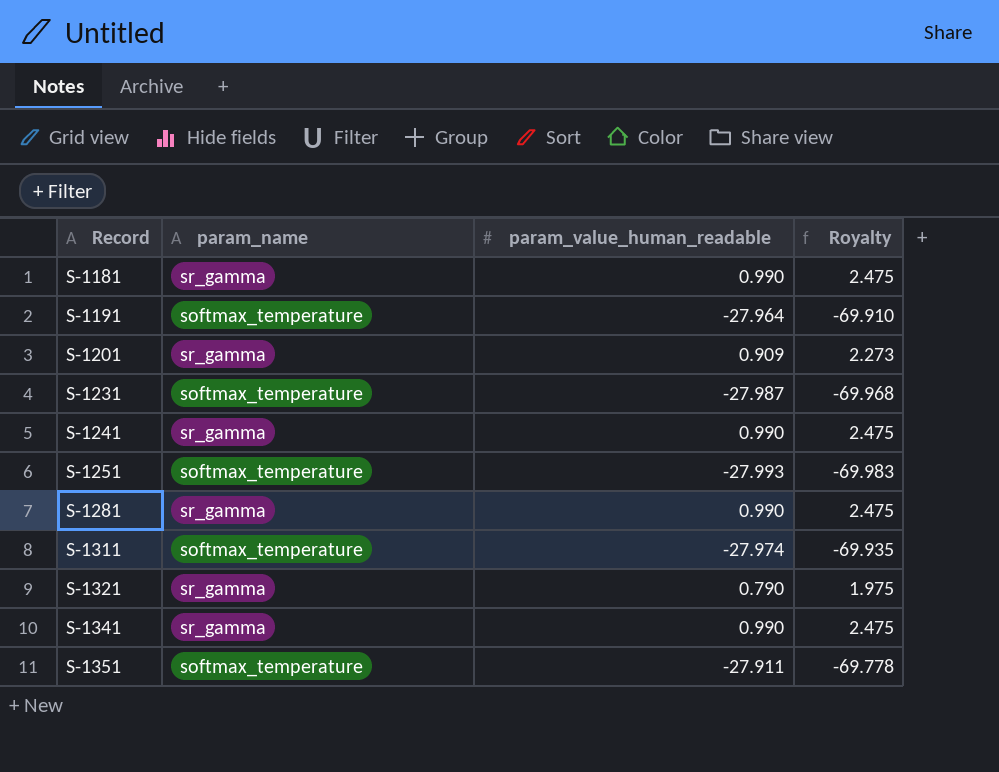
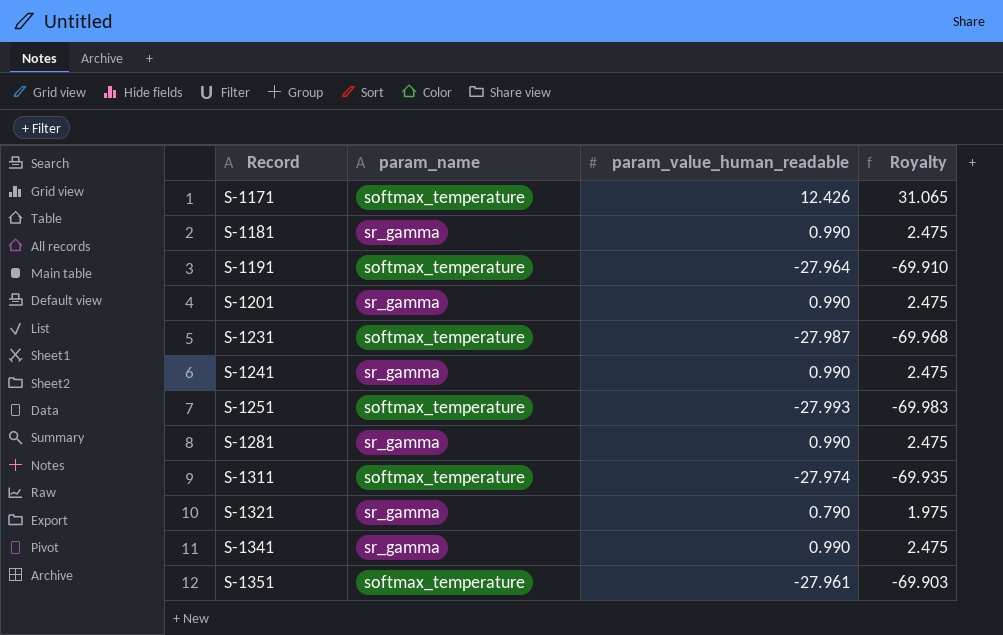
row S-1171: none -> softmax_temperature | 12.426 | 31.065
S-1201 | param_value_human_readable: 0.909 -> 0.990
S-1201 | Royalty: 2.273 -> 2.475
S-1351 | param_value_human_readable: -27.911 -> -27.961
S-1351 | Royalty: -69.778 -> -69.903

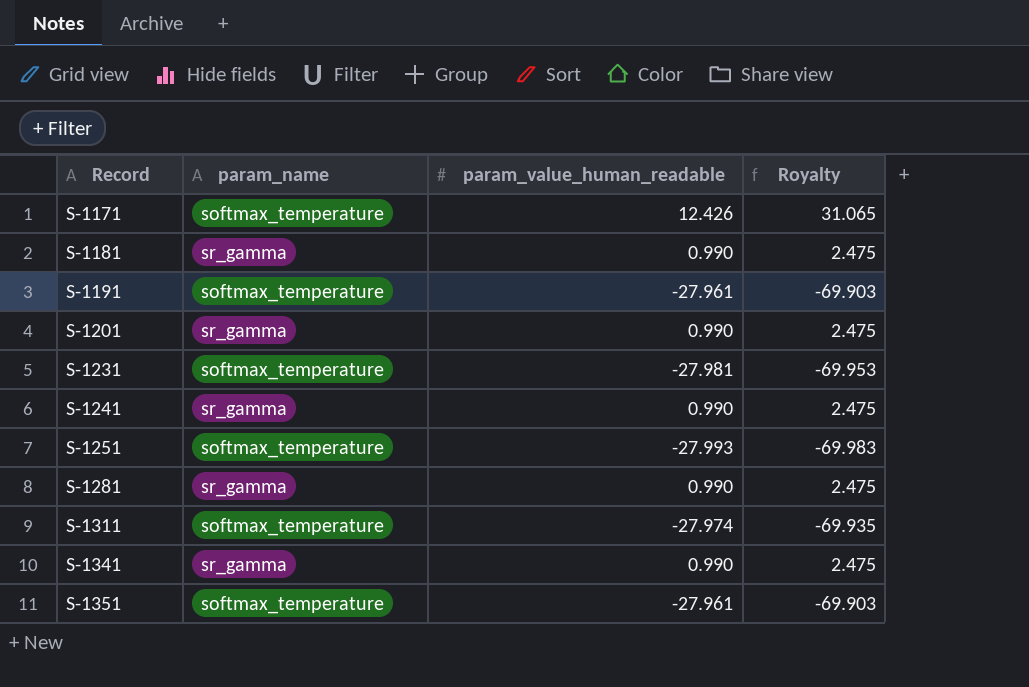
row S-1321: sr_gamma | 0.790 | 1.975 -> none
S-1191 | param_value_human_readable: -27.964 -> -27.961
S-1191 | Royalty: -69.910 -> -69.903
S-1231 | param_value_human_readable: -27.987 -> -27.981
S-1231 | Royalty: -69.968 -> -69.953

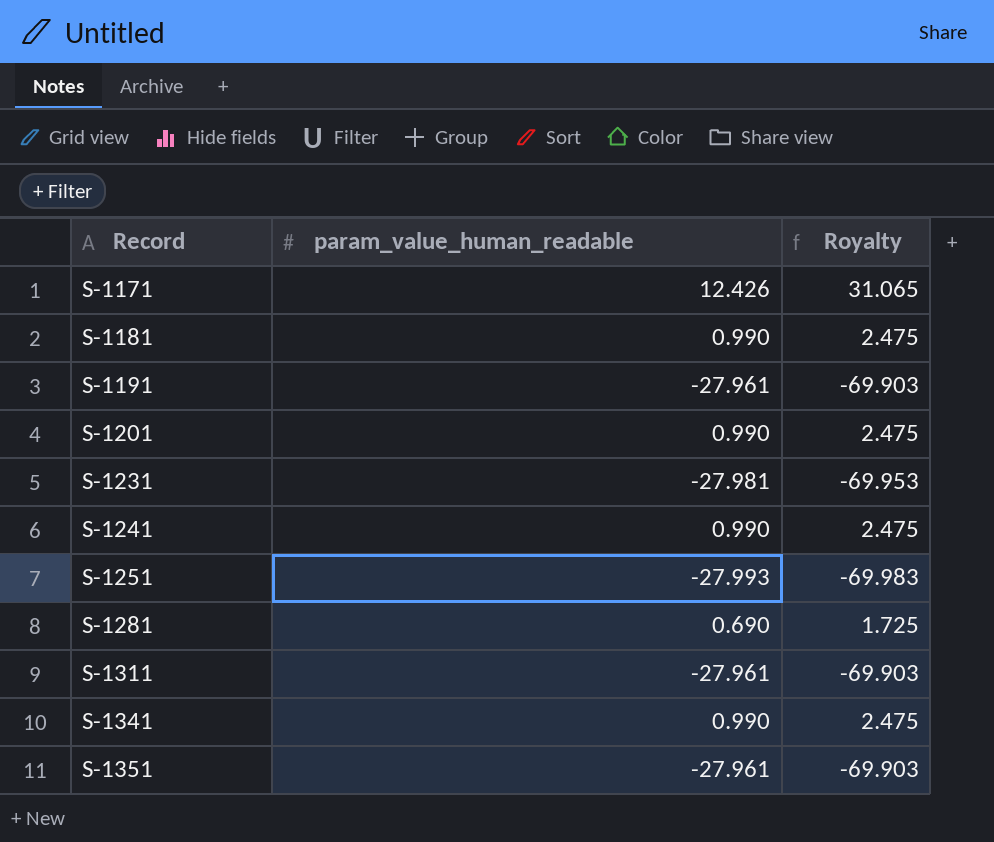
column param_name | position: 2 -> none
S-1281 | param_value_human_readable: 0.990 -> 0.690
S-1281 | Royalty: 2.475 -> 1.725
S-1311 | param_value_human_readable: -27.974 -> -27.961
S-1311 | Royalty: -69.935 -> -69.903

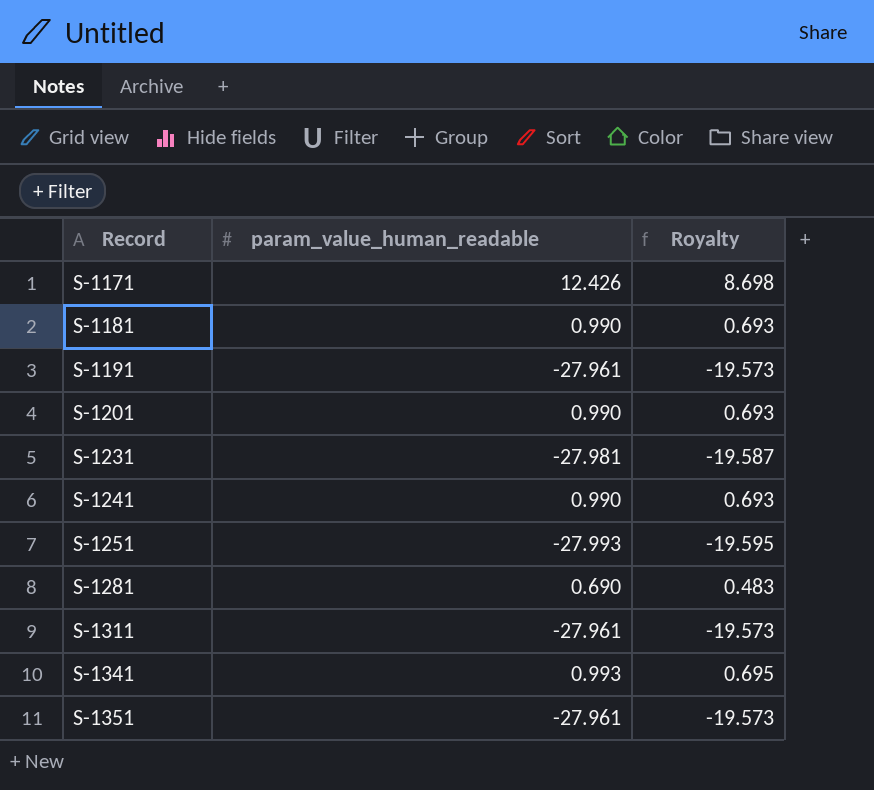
column Royalty | formula: [param_value_human_readable] * 2.5 -> [param_value_human_readable] * 0.7
S-1341 | param_value_human_readable: 0.990 -> 0.993

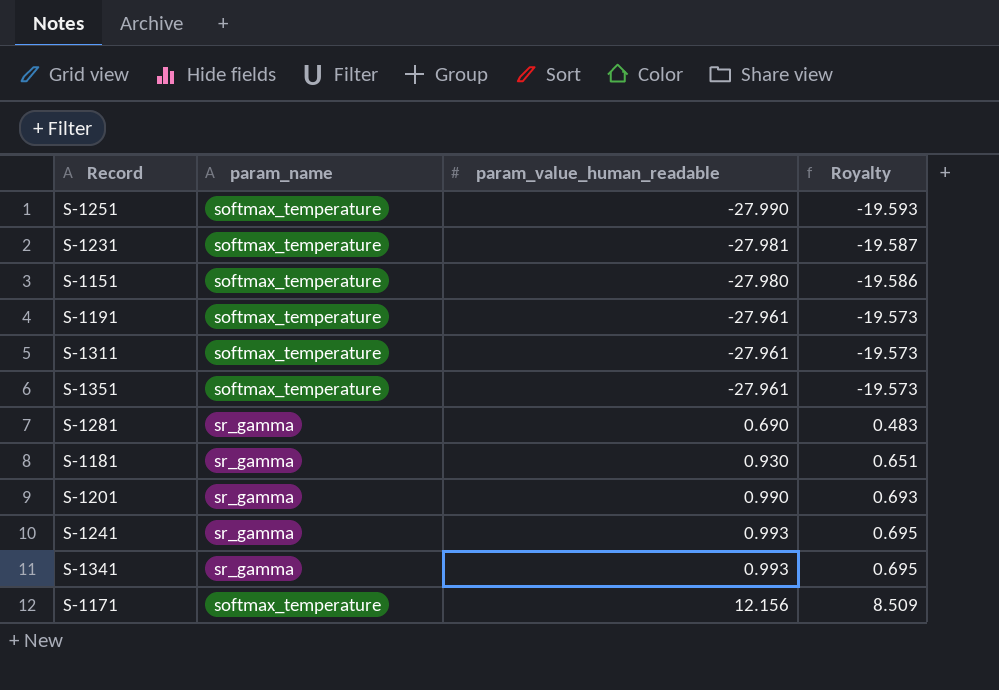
row order: Record ascending -> param_value_human_readable ascending
column param_name | position: none -> 2
S-1251 | param_value_human_readable: -27.993 -> -27.990
S-1251 | Royalty: -19.595 -> -19.593
row S-1151: none -> softmax_temperature | -27.980 | -19.586
S-1181 | param_value_human_readable: 0.990 -> 0.930
S-1181 | Royalty: 0.693 -> 0.651
S-1241 | param_value_human_readable: 0.990 -> 0.993
S-1241 | Royalty: 0.693 -> 0.695
S-1171 | param_value_human_readable: 12.426 -> 12.156
S-1171 | Royalty: 8.698 -> 8.509

